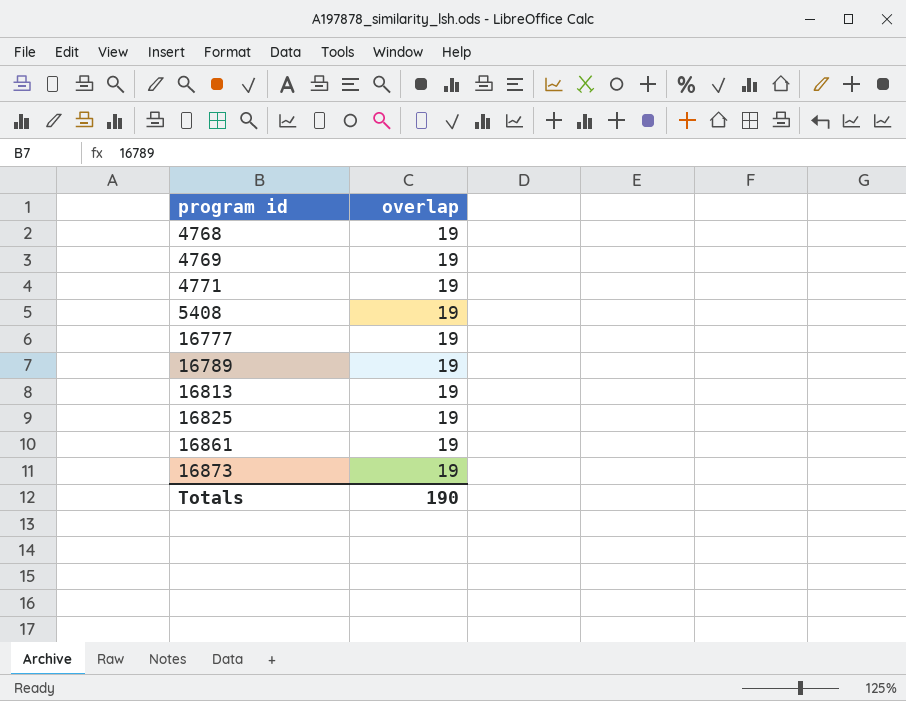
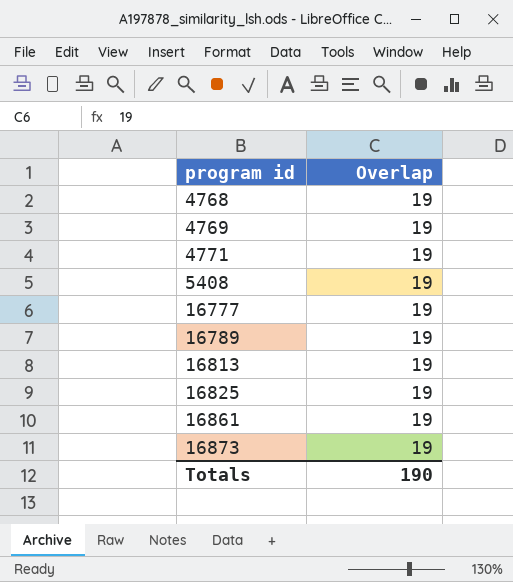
column name: overlap -> Overlap

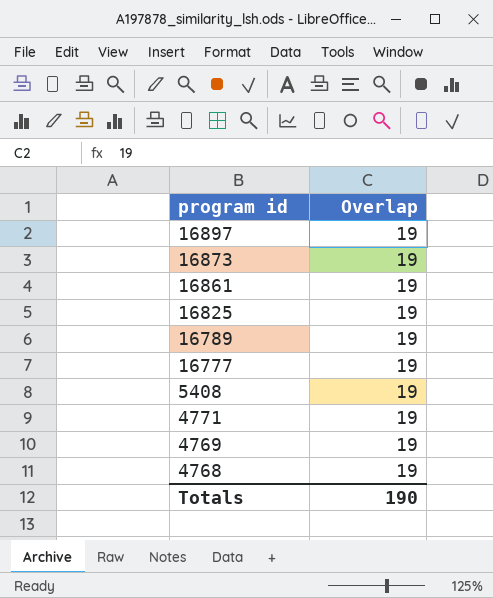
row order: program id ascending -> program id descending
row 16813: 19 -> none
row 16897: none -> 19

